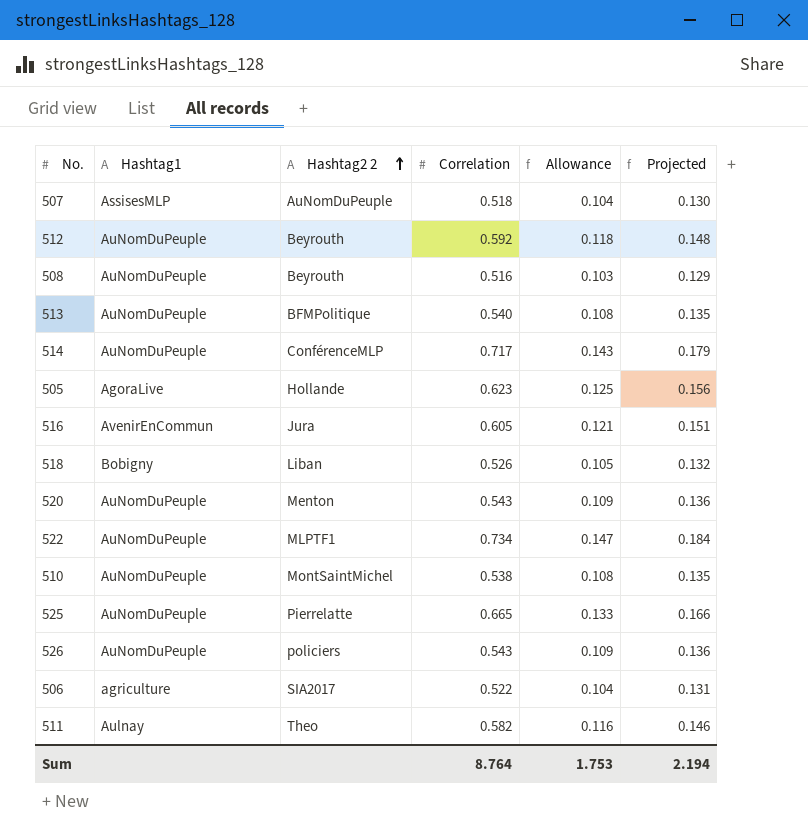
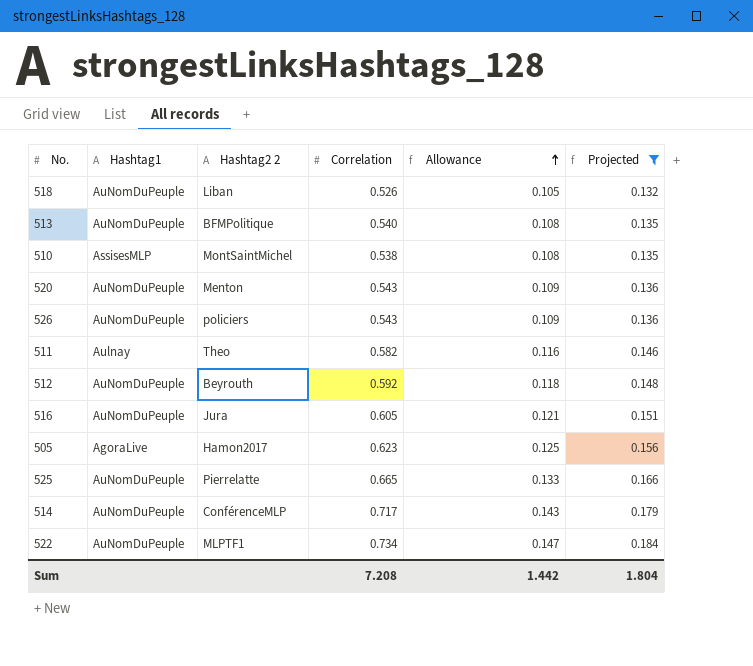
filter: none -> Projected >= 0.132
row order: Hashtag2 2 ascending -> Allowance ascending
518 | Hashtag1: Bobigny -> AuNomDuPeuple
510 | Hashtag1: AuNomDuPeuple -> AssisesMLP
516 | Hashtag1: AvenirEnCommun -> AuNomDuPeuple
505 | Hashtag2 2: Hollande -> Hamon2017
Sum | Correlation: 8.764 -> 7.208
Sum | Allowance: 1.753 -> 1.442
Sum | Projected: 2.194 -> 1.804

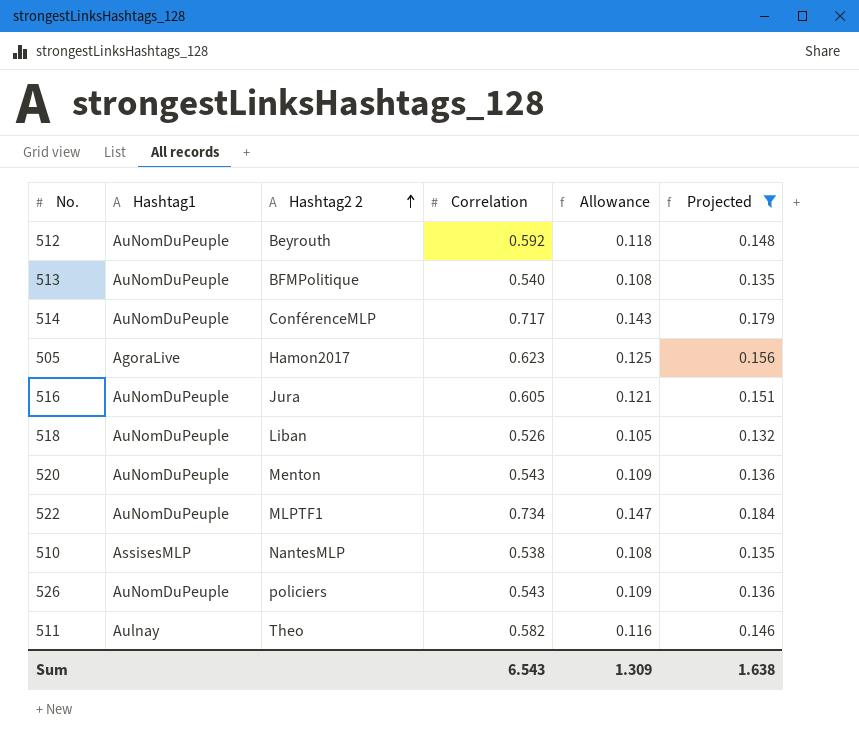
row order: Allowance ascending -> Hashtag2 2 ascending
row 525: AuNomDuPeuple | Pierrelatte | 0.665 | 0.133 | 0.166 -> none
510 | Hashtag2 2: MontSaintMichel -> NantesMLP
Sum | Correlation: 7.208 -> 6.543
Sum | Allowance: 1.442 -> 1.309
Sum | Projected: 1.804 -> 1.638

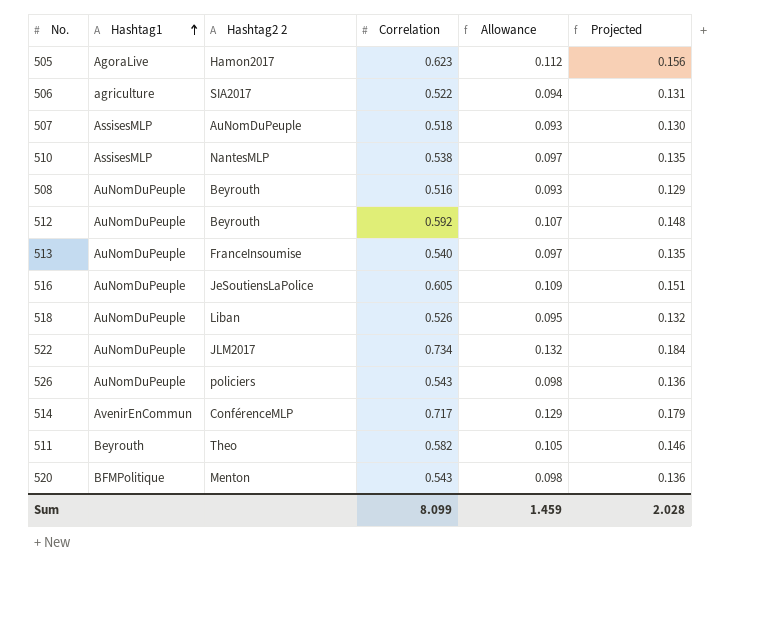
filter: Projected >= 0.132 -> none
row order: Hashtag2 2 ascending -> Hashtag1 ascending
column Allowance | formula: [Correlation] * 0.2 -> [Correlation] * 0.18
513 | Hashtag2 2: BFMPolitique -> FranceInsoumise
516 | Hashtag2 2: Jura -> JeSoutiensLaPolice
522 | Hashtag2 2: MLPTF1 -> JLM2017
514 | Hashtag1: AuNomDuPeuple -> AvenirEnCommun
511 | Hashtag1: Aulnay -> Beyrouth
520 | Hashtag1: AuNomDuPeuple -> BFMPolitique
Sum | Correlation: 6.543 -> 8.099
Sum | Allowance: 1.309 -> 1.459
Sum | Projected: 1.638 -> 2.028

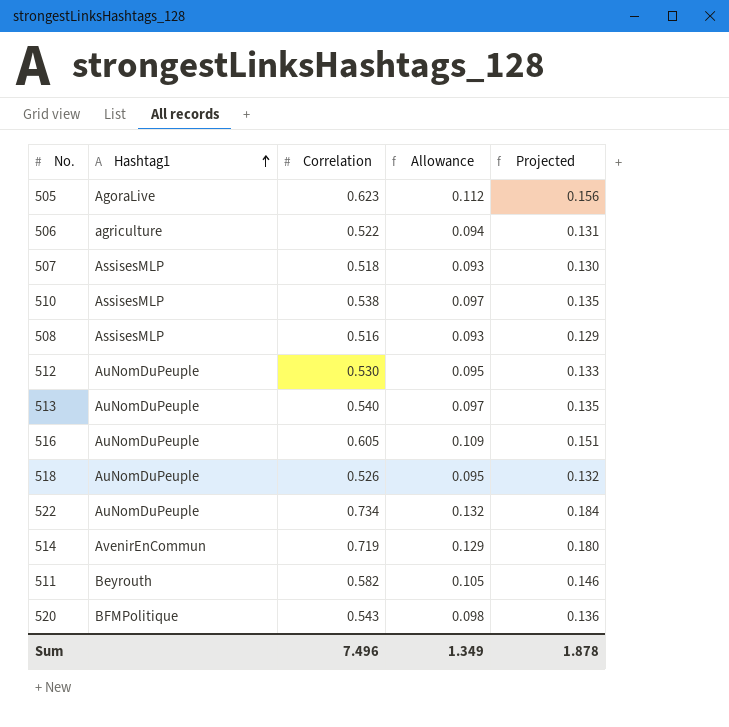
column Hashtag2 2 | position: 3 -> none
row 526: AuNomDuPeuple | policiers | 0.543 | 0.098 | 0.136 -> none
508 | Hashtag1: AuNomDuPeuple -> AssisesMLP
512 | Correlation: 0.592 -> 0.530
512 | Allowance: 0.107 -> 0.095
512 | Projected: 0.148 -> 0.133
514 | Correlation: 0.717 -> 0.719
514 | Projected: 0.179 -> 0.180
Sum | Correlation: 8.099 -> 7.496
Sum | Allowance: 1.459 -> 1.349
Sum | Projected: 2.028 -> 1.878

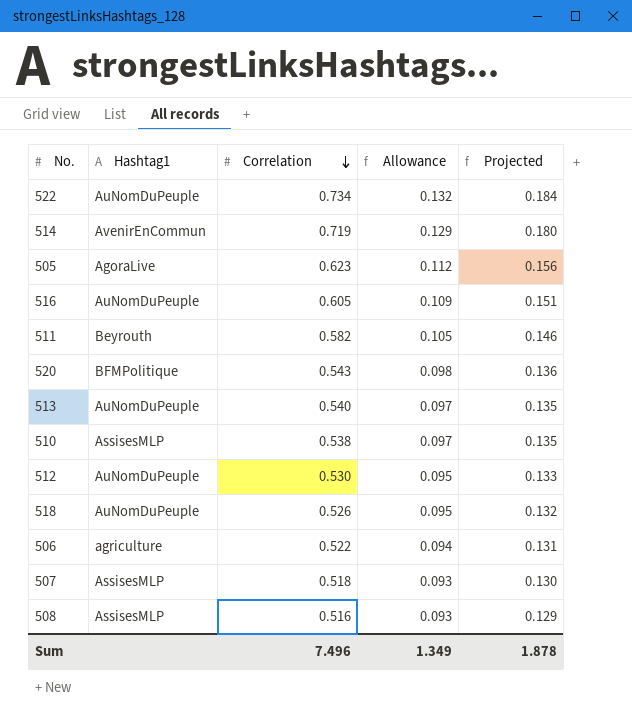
row order: Hashtag1 ascending -> Correlation descending

